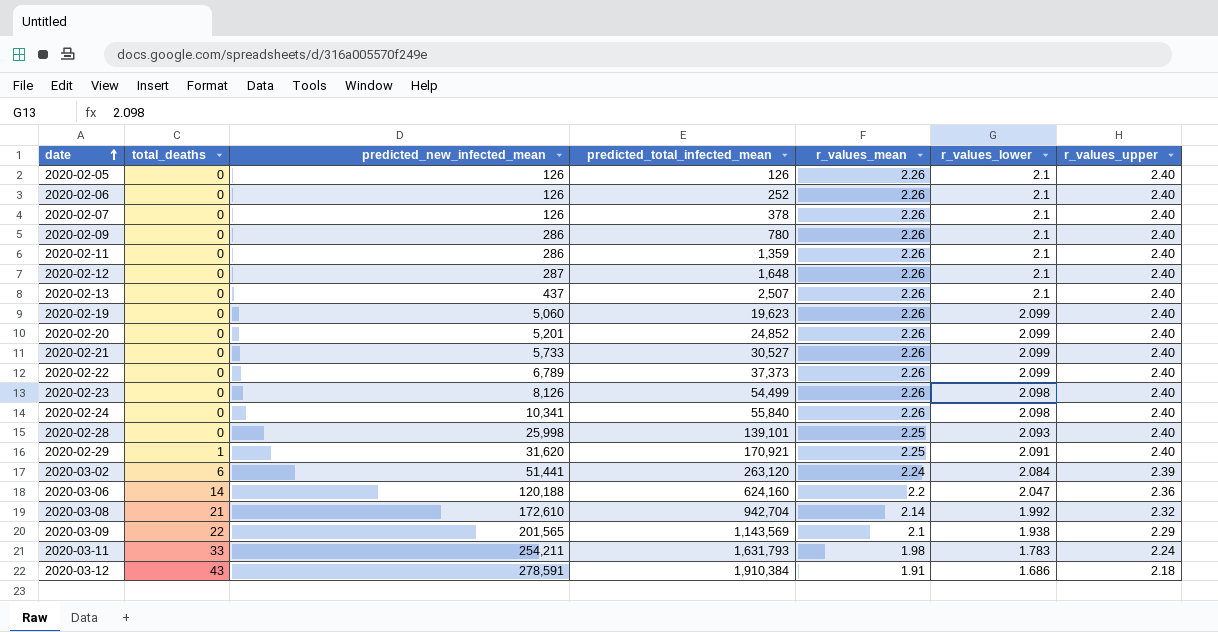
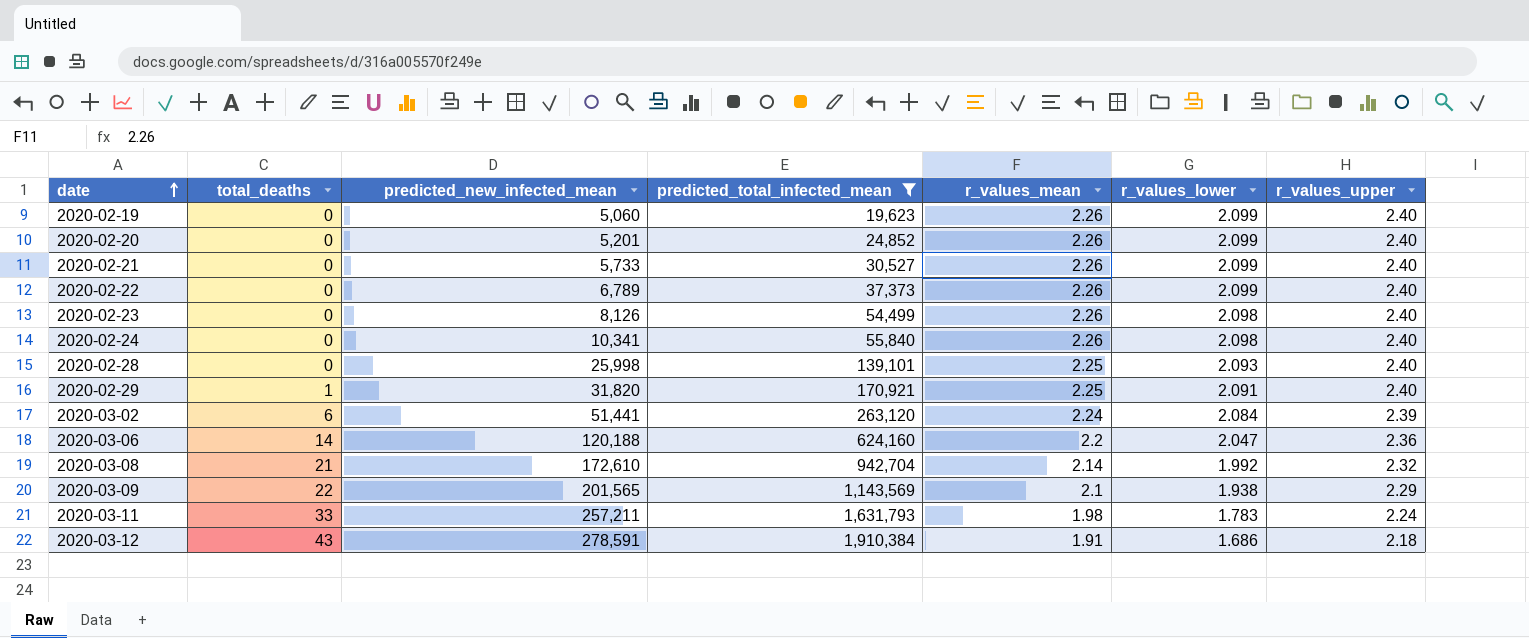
filter: none -> predicted_total_infected_mean >= 19,623
2020-02-29 | predicted_new_infected_mean: 31,620 -> 31,820
2020-03-11 | predicted_new_infected_mean: 254,211 -> 257,211

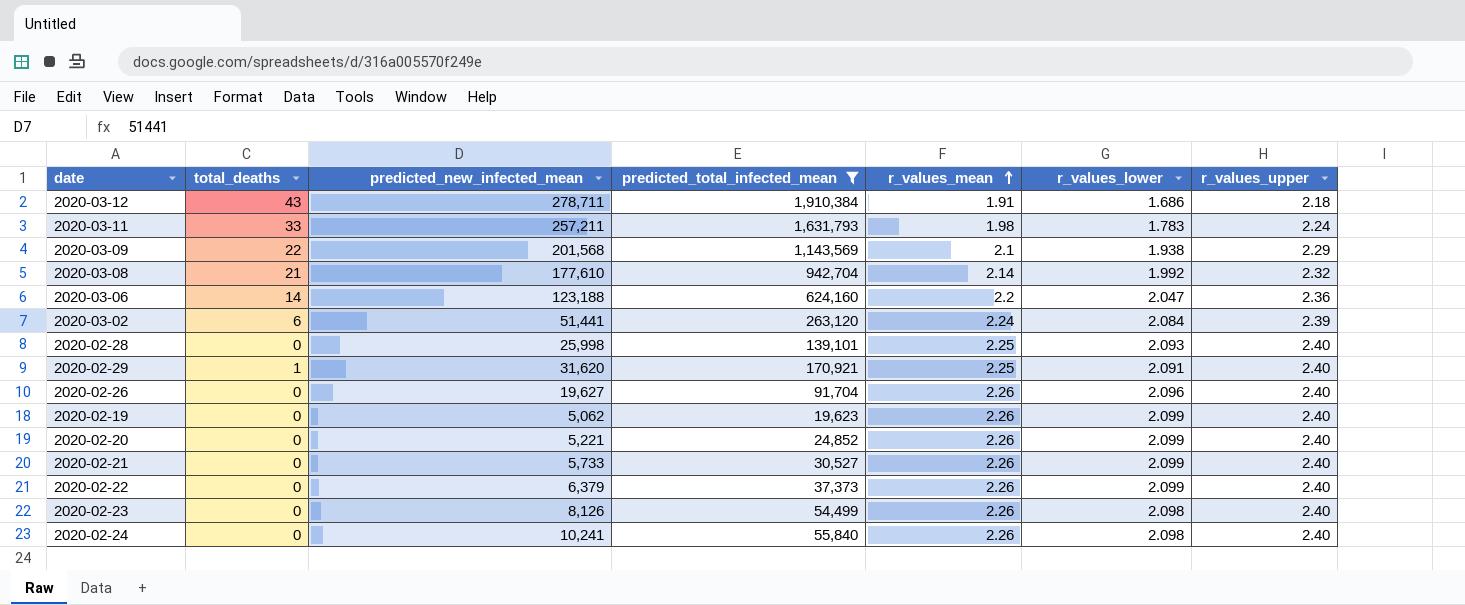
row order: date ascending -> r_values_mean ascending
2020-03-12 | predicted_new_infected_mean: 278,591 -> 278,711
2020-03-09 | predicted_new_infected_mean: 201,565 -> 201,568
2020-03-08 | predicted_new_infected_mean: 172,610 -> 177,610
2020-03-06 | predicted_new_infected_mean: 120,188 -> 123,188
2020-02-29 | predicted_new_infected_mean: 31,820 -> 31,620
row 2020-02-26: none -> 0 | 19,627 | 91,704 | 2.26 | 2.096 | 2.40
2020-02-19 | predicted_new_infected_mean: 5,060 -> 5,062
2020-02-20 | predicted_new_infected_mean: 5,201 -> 5,221
2020-02-22 | predicted_new_infected_mean: 6,789 -> 6,379
2020-02-24 | predicted_new_infected_mean: 10,341 -> 10,241

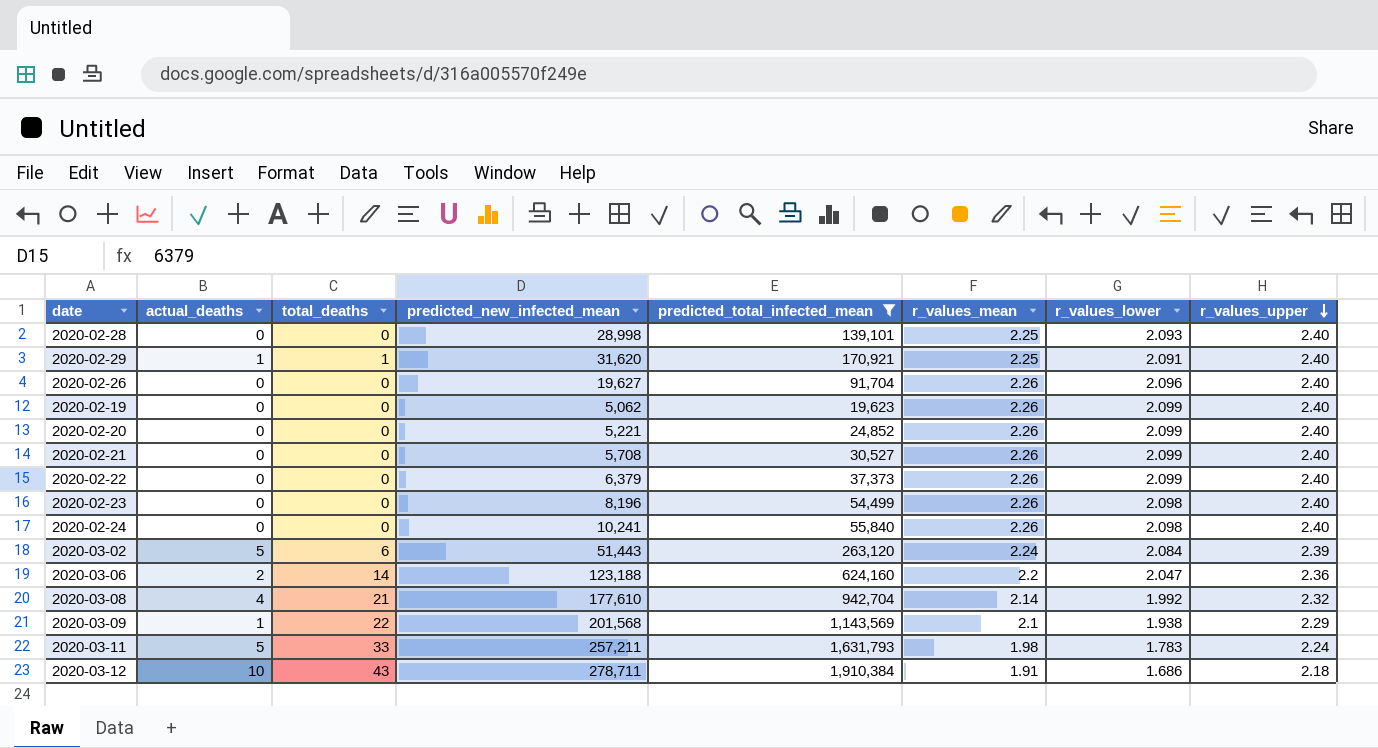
row order: r_values_mean ascending -> r_values_upper descending
column actual_deaths | position: none -> 2
2020-02-28 | predicted_new_infected_mean: 25,998 -> 28,998
2020-02-21 | predicted_new_infected_mean: 5,733 -> 5,708
2020-02-23 | predicted_new_infected_mean: 8,126 -> 8,196
2020-03-02 | predicted_new_infected_mean: 51,441 -> 51,443

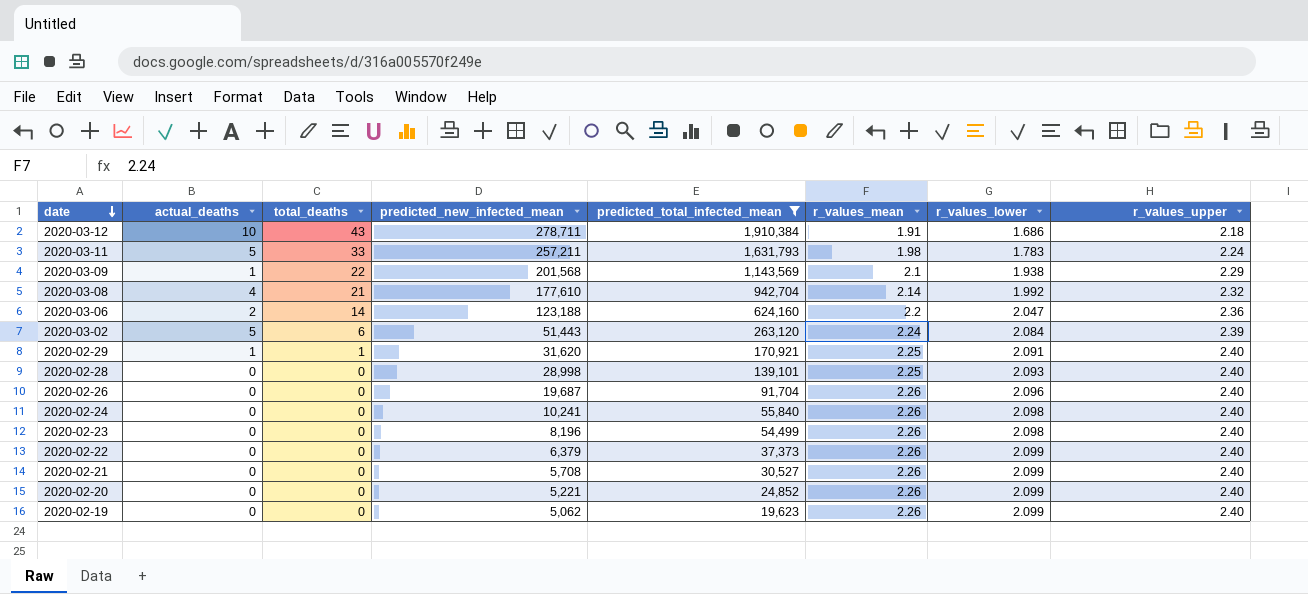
row order: r_values_upper descending -> date descending
2020-02-26 | predicted_new_infected_mean: 19,627 -> 19,687

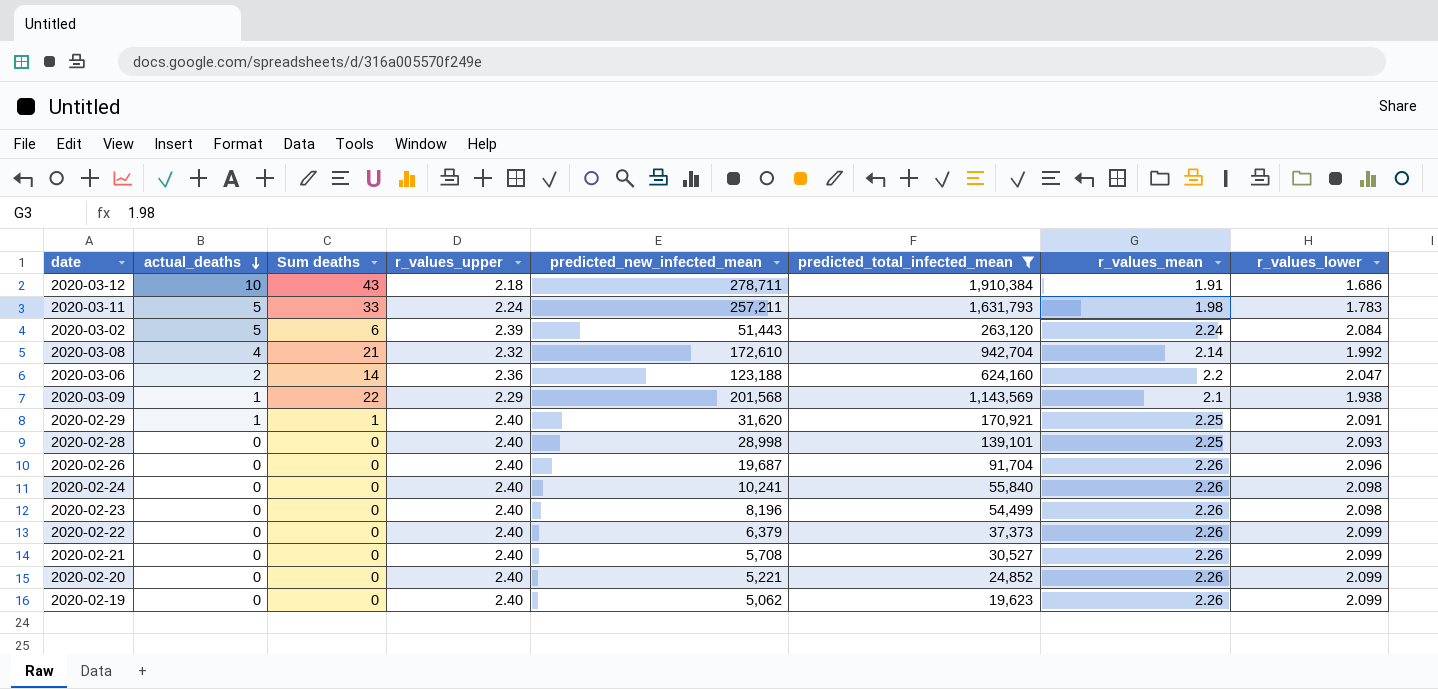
row order: date descending -> actual_deaths descending
column name: total_deaths -> Sum deaths
column r_values_upper | position: 8 -> 4
2020-03-08 | predicted_new_infected_mean: 177,610 -> 172,610

